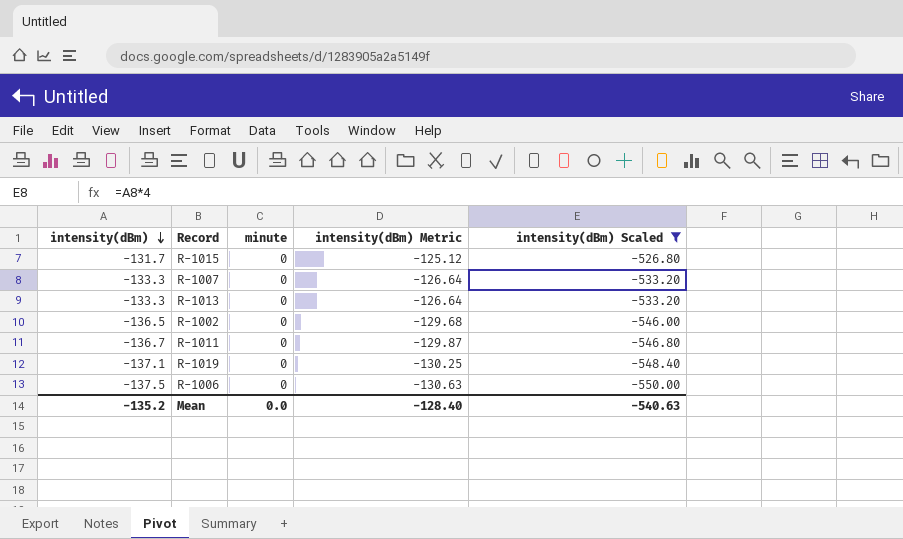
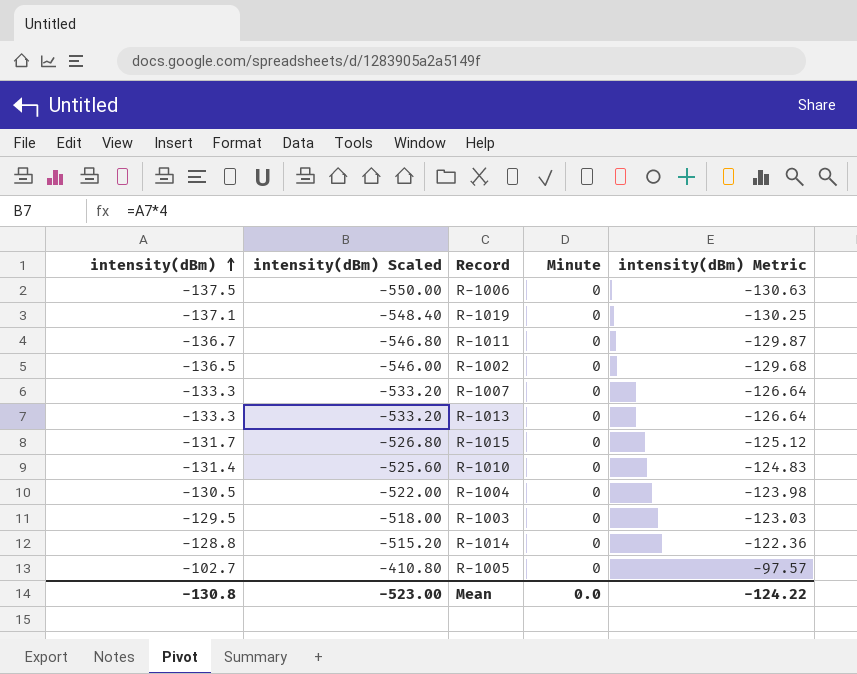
filter: intensity(dBm) Scaled <= -526.80 -> none
row order: intensity(dBm) descending -> intensity(dBm) ascending
column intensity(dBm) Scaled | position: 5 -> 2
column name: minute -> Minute
Mean | intensity(dBm): -135.2 -> -130.8
Mean | intensity(dBm) Scaled: -540.63 -> -523.00
Mean | intensity(dBm) Metric: -128.40 -> -124.22

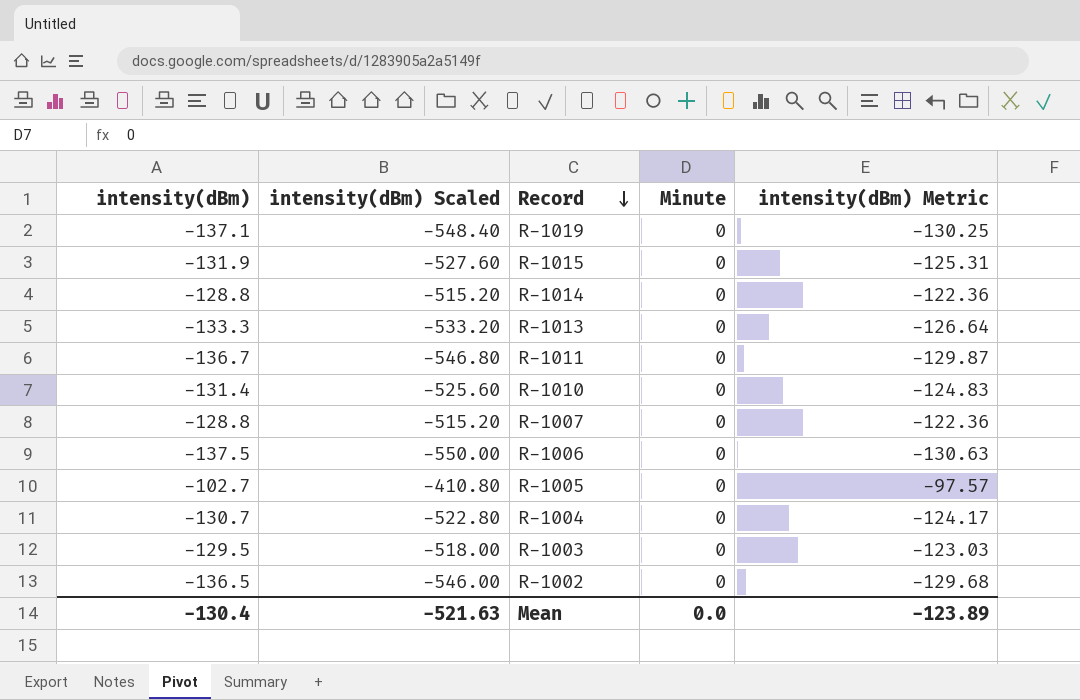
row order: intensity(dBm) ascending -> Record descending
R-1015 | intensity(dBm): -131.7 -> -131.9
R-1015 | intensity(dBm) Scaled: -526.80 -> -527.60
R-1015 | intensity(dBm) Metric: -125.12 -> -125.31
R-1007 | intensity(dBm): -133.3 -> -128.8
R-1007 | intensity(dBm) Scaled: -533.20 -> -515.20
R-1007 | intensity(dBm) Metric: -126.64 -> -122.36
R-1004 | intensity(dBm): -130.5 -> -130.7
R-1004 | intensity(dBm) Scaled: -522.00 -> -522.80
R-1004 | intensity(dBm) Metric: -123.98 -> -124.17
Mean | intensity(dBm): -130.8 -> -130.4
Mean | intensity(dBm) Scaled: -523.00 -> -521.63
Mean | intensity(dBm) Metric: -124.22 -> -123.89

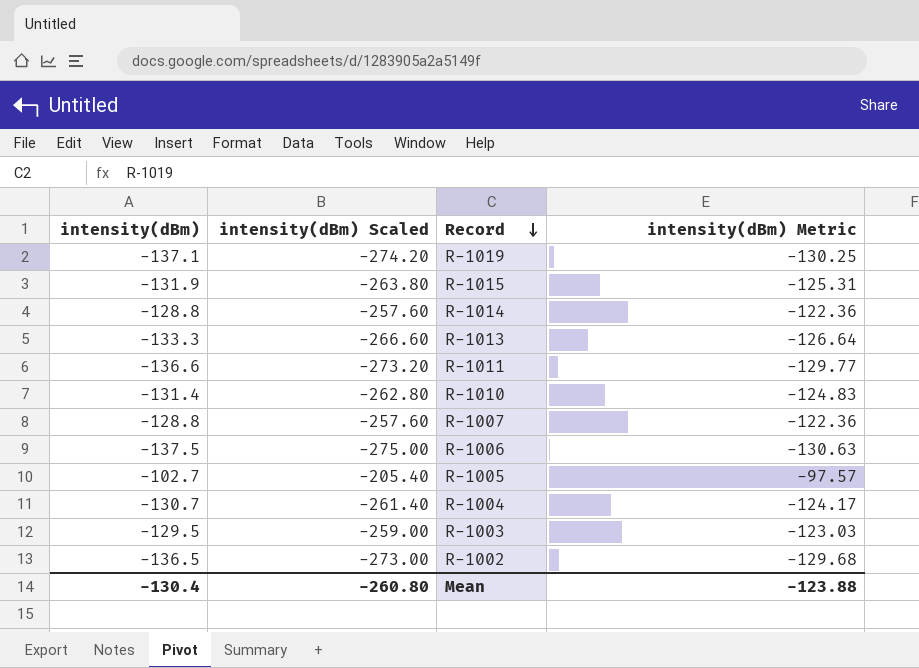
column Minute | position: 4 -> none
column intensity(dBm) Scaled | formula: [intensity(dBm)] * 4 -> [intensity(dBm)] * 2
R-1011 | intensity(dBm): -136.7 -> -136.6
R-1011 | intensity(dBm) Metric: -129.87 -> -129.77
Mean | intensity(dBm) Scaled: -521.63 -> -260.80
Mean | intensity(dBm) Metric: -123.89 -> -123.88

